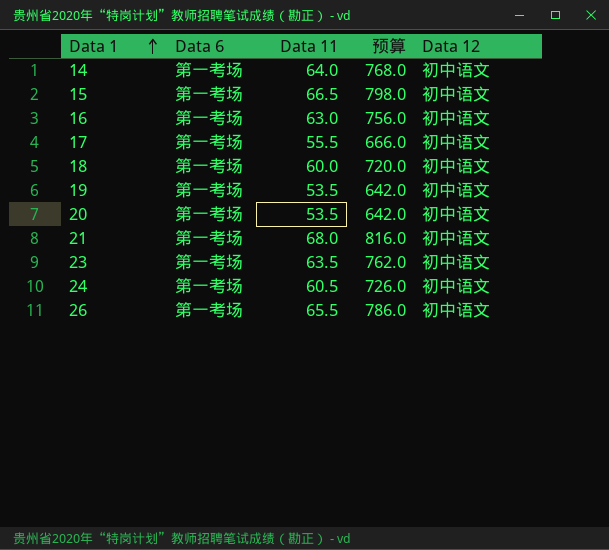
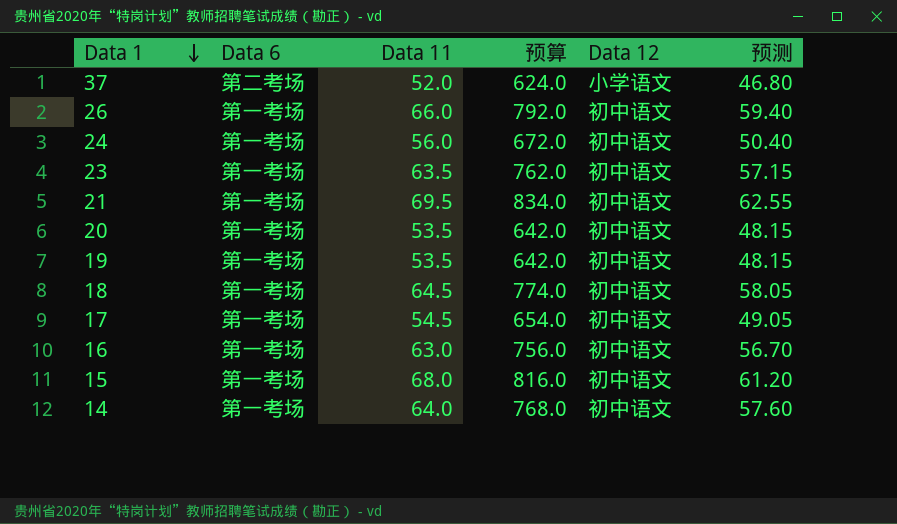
row order: Data 1 ascending -> Data 1 descending
column 预测 | formula: none -> [Data 11] * 0.9
row 37: none -> 第二考场 | 52.0 | 624.0 | 小学语文 | 46.80
26 | Data 11: 65.5 -> 66.0
26 | 预算: 786.0 -> 792.0
24 | Data 11: 60.5 -> 56.0
24 | 预算: 726.0 -> 672.0
21 | Data 11: 68.0 -> 69.5
21 | 预算: 816.0 -> 834.0
18 | Data 11: 60.0 -> 64.5
18 | 预算: 720.0 -> 774.0
17 | Data 11: 55.5 -> 54.5
17 | 预算: 666.0 -> 654.0
15 | Data 11: 66.5 -> 68.0
15 | 预算: 798.0 -> 816.0

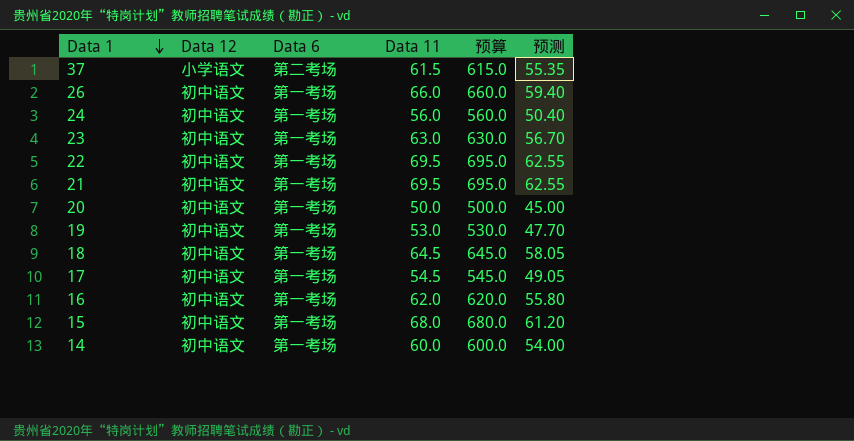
column Data 12 | position: 5 -> 2
column 预算 | formula: [Data 11] * 12 -> [Data 11] * 10
37 | Data 11: 52.0 -> 61.5
37 | 预测: 46.80 -> 55.35
23 | Data 11: 63.5 -> 63.0
23 | 预测: 57.15 -> 56.70
row 22: none -> 初中语文 | 第一考场 | 69.5 | 695.0 | 62.55
20 | Data 11: 53.5 -> 50.0
20 | 预测: 48.15 -> 45.00
19 | Data 11: 53.5 -> 53.0
19 | 预测: 48.15 -> 47.70
16 | Data 11: 63.0 -> 62.0
16 | 预测: 56.70 -> 55.80
14 | Data 11: 64.0 -> 60.0
14 | 预测: 57.60 -> 54.00

